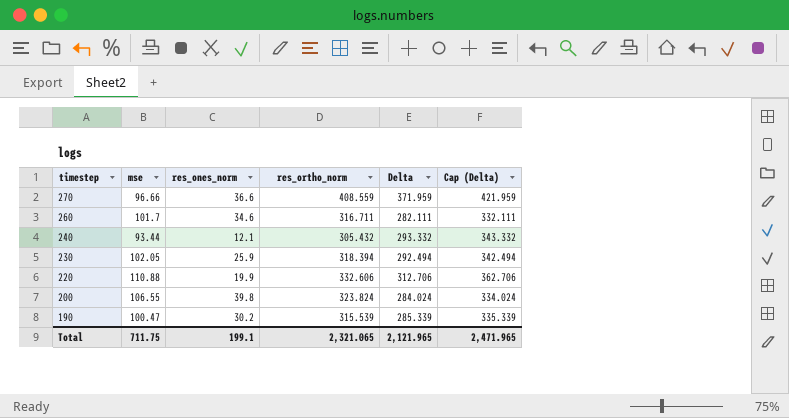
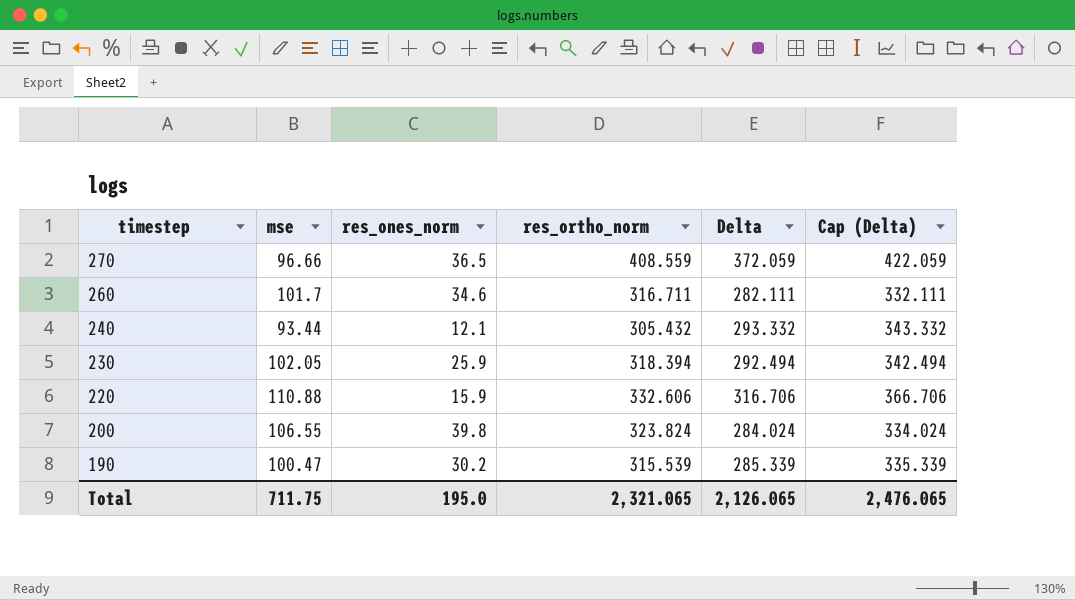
270 | res_ones_norm: 36.6 -> 36.5
270 | Delta: 371.959 -> 372.059
270 | Cap (Delta): 421.959 -> 422.059
220 | res_ones_norm: 19.9 -> 15.9
220 | Delta: 312.706 -> 316.706
220 | Cap (Delta): 362.706 -> 366.706
Total | res_ones_norm: 199.1 -> 195.0
Total | Delta: 2,121.965 -> 2,126.065
Total | Cap (Delta): 2,471.965 -> 2,476.065

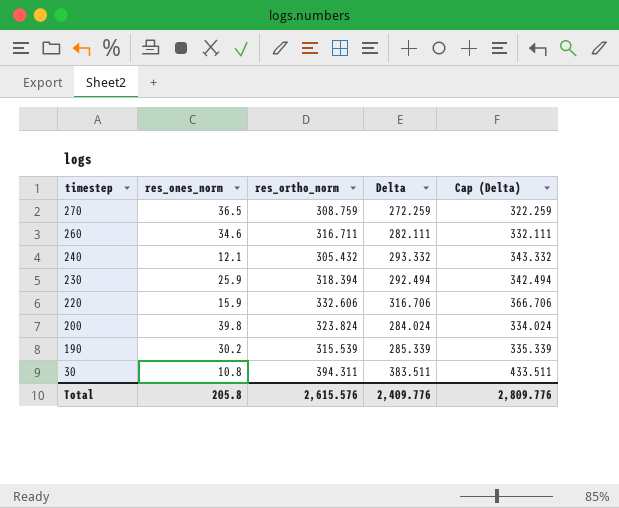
column mse | position: 2 -> none
270 | res_ortho_norm: 408.559 -> 308.759
270 | Delta: 372.059 -> 272.259
270 | Cap (Delta): 422.059 -> 322.259
row 30: none -> 10.8 | 394.311 | 383.511 | 433.511
Total | res_ones_norm: 195.0 -> 205.8
Total | res_ortho_norm: 2,321.065 -> 2,615.576
Total | Delta: 2,126.065 -> 2,409.776
Total | Cap (Delta): 2,476.065 -> 2,809.776

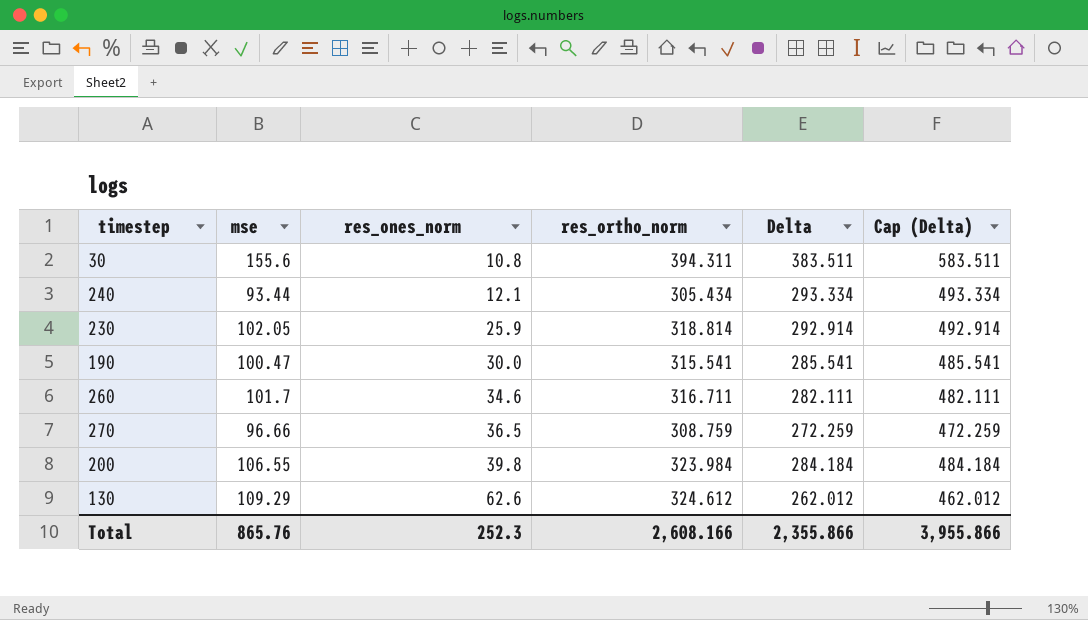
row order: timestep descending -> res_ones_norm ascending
column mse | position: none -> 2
column Cap (Delta) | formula: [Delta] + 50 -> [Delta] + 200
row 220: 15.9 | 332.606 | 316.706 | 366.706 -> none
240 | res_ortho_norm: 305.432 -> 305.434
240 | Delta: 293.332 -> 293.334
230 | res_ortho_norm: 318.394 -> 318.814
230 | Delta: 292.494 -> 292.914
190 | res_ones_norm: 30.2 -> 30.0
190 | res_ortho_norm: 315.539 -> 315.541
190 | Delta: 285.339 -> 285.541
200 | res_ortho_norm: 323.824 -> 323.984
200 | Delta: 284.024 -> 284.184
row 130: none -> 109.29 | 62.6 | 324.612 | 262.012 | 462.012
Total | res_ones_norm: 205.8 -> 252.3
Total | res_ortho_norm: 2,615.576 -> 2,608.166
Total | Delta: 2,409.776 -> 2,355.866
Total | Cap (Delta): 2,809.776 -> 3,955.866

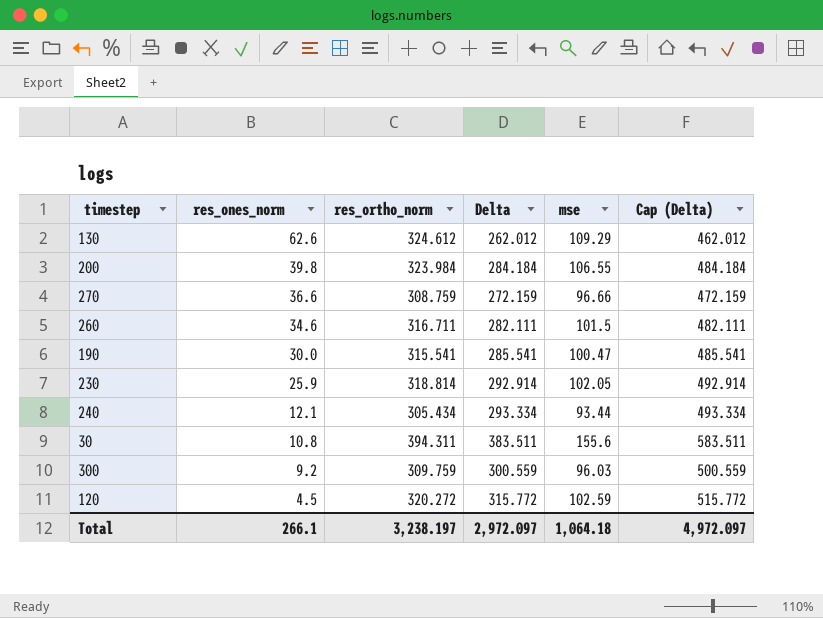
row order: res_ones_norm ascending -> res_ones_norm descending
column mse | position: 2 -> 5
270 | res_ones_norm: 36.5 -> 36.6
270 | Delta: 272.259 -> 272.159
270 | Cap (Delta): 472.259 -> 472.159
260 | mse: 101.7 -> 101.5
row 300: none -> 9.2 | 309.759 | 300.559 | 96.03 | 500.559
row 120: none -> 4.5 | 320.272 | 315.772 | 102.59 | 515.772
Total | res_ones_norm: 252.3 -> 266.1
Total | res_ortho_norm: 2,608.166 -> 3,238.197
Total | Delta: 2,355.866 -> 2,972.097
Total | mse: 865.76 -> 1,064.18
Total | Cap (Delta): 3,955.866 -> 4,972.097

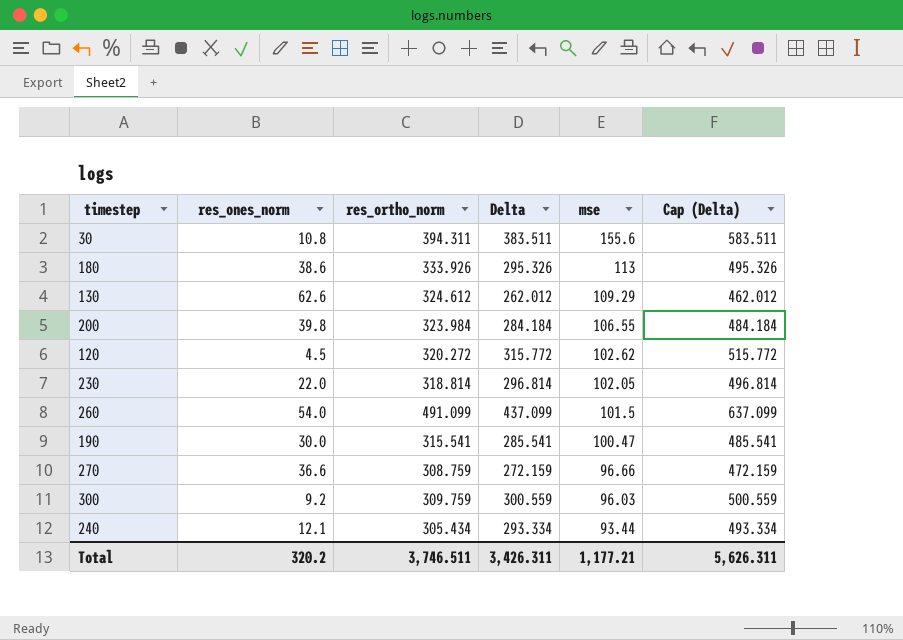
row order: res_ones_norm descending -> mse descending
row 180: none -> 38.6 | 333.926 | 295.326 | 113 | 495.326
120 | mse: 102.59 -> 102.62
230 | res_ones_norm: 25.9 -> 22.0
230 | Delta: 292.914 -> 296.814
230 | Cap (Delta): 492.914 -> 496.814
260 | res_ones_norm: 34.6 -> 54.0
260 | res_ortho_norm: 316.711 -> 491.099
260 | Delta: 282.111 -> 437.099
260 | Cap (Delta): 482.111 -> 637.099
Total | res_ones_norm: 266.1 -> 320.2
Total | res_ortho_norm: 3,238.197 -> 3,746.511
Total | Delta: 2,972.097 -> 3,426.311
Total | mse: 1,064.18 -> 1,177.21
Total | Cap (Delta): 4,972.097 -> 5,626.311

